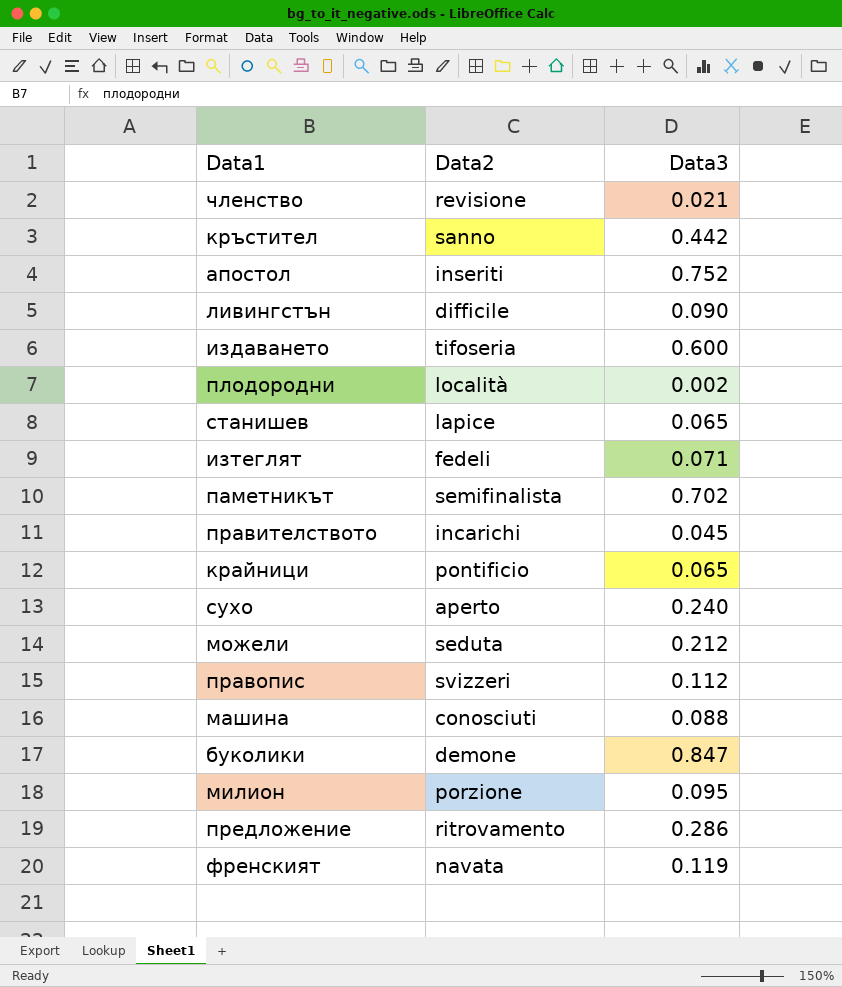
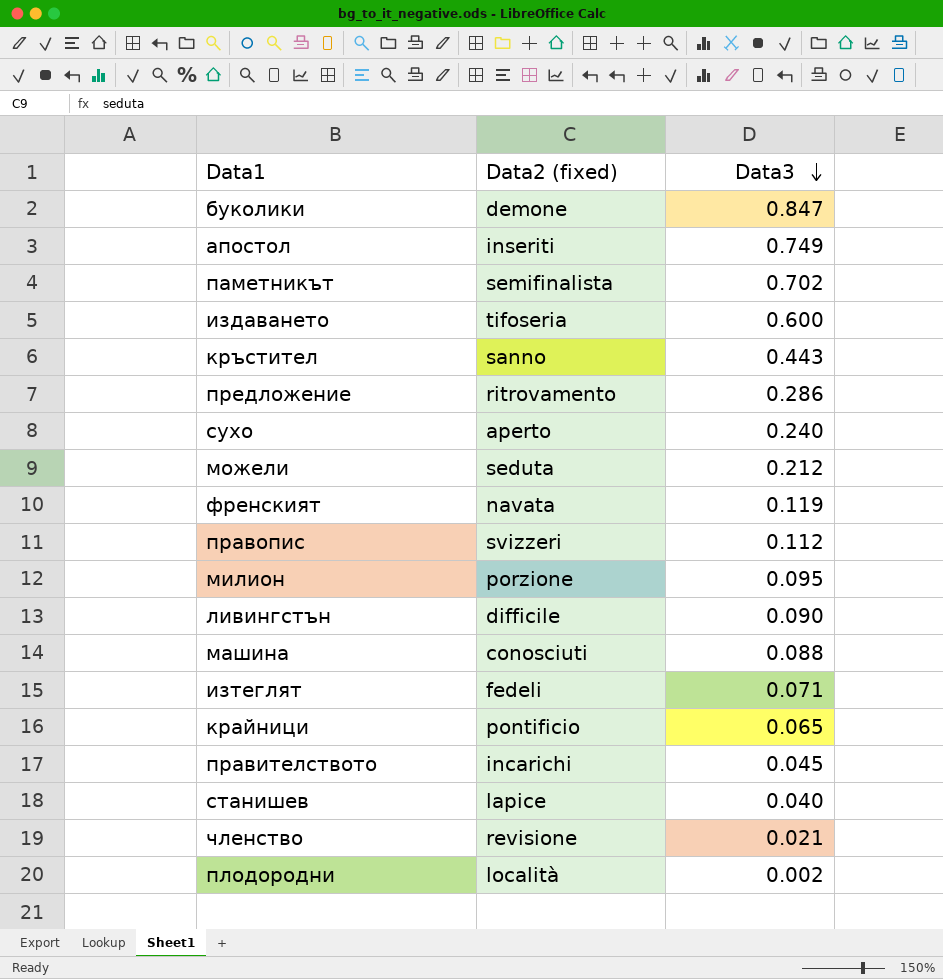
row order: none -> Data3 descending
column name: Data2 -> Data2 (fixed)
апостол | Data3: 0.752 -> 0.749
кръстител | Data3: 0.442 -> 0.443
станишев | Data3: 0.065 -> 0.040

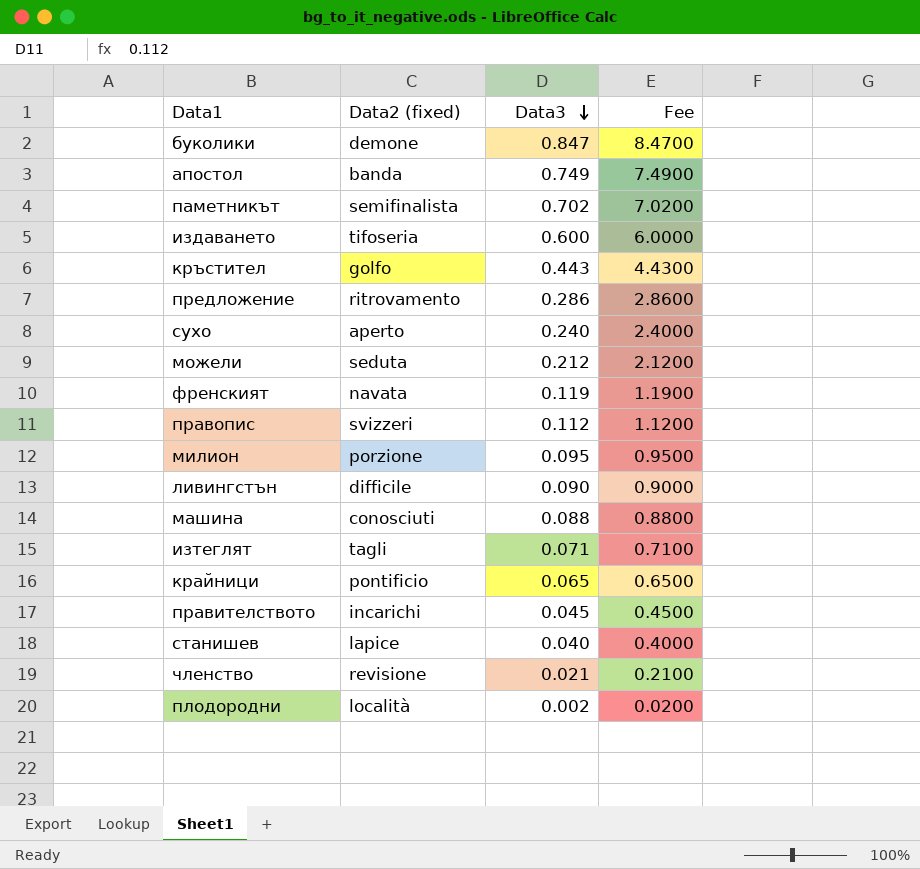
column Fee | formula: none -> [Data3] * 10
апостол | Data2 (fixed): inseriti -> banda
кръстител | Data2 (fixed): sanno -> golfo
изтеглят | Data2 (fixed): fedeli -> tagli

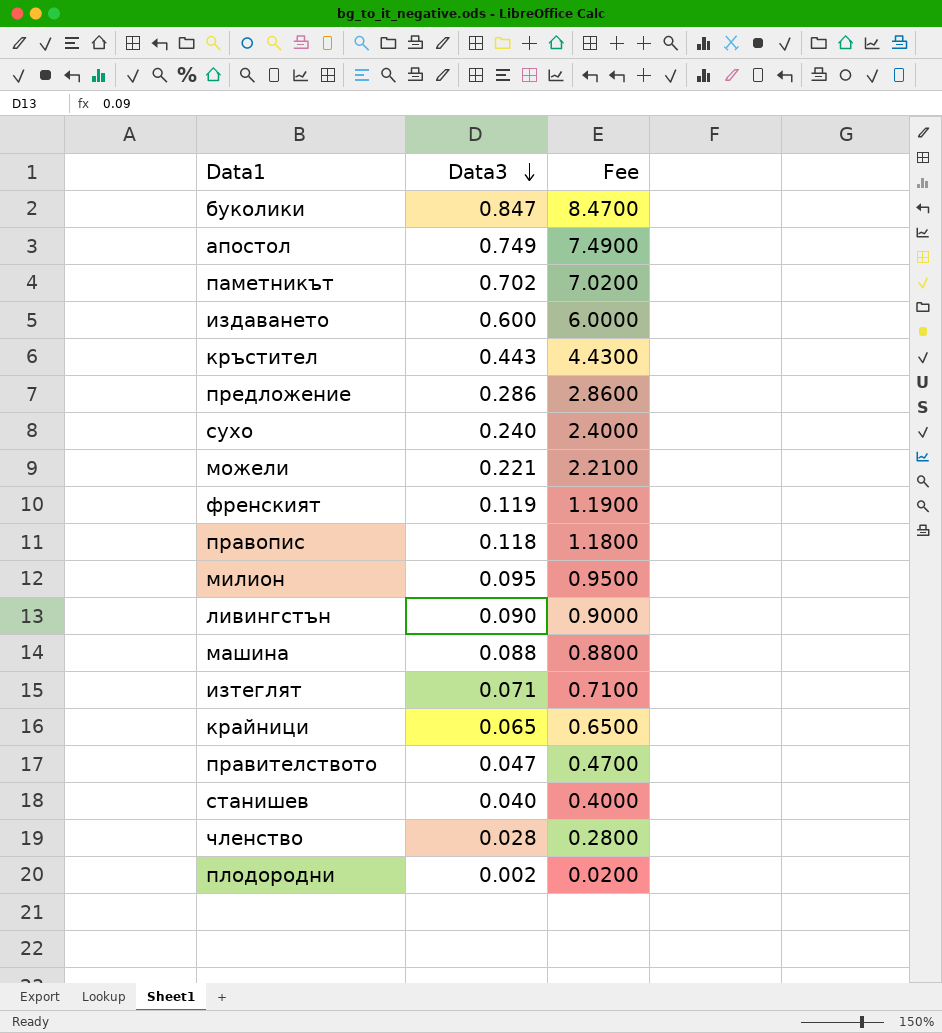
column Data2 (fixed) | position: 2 -> none
можели | Data3: 0.212 -> 0.221
можели | Fee: 2.1200 -> 2.2100
правопис | Data3: 0.112 -> 0.118
правопис | Fee: 1.1200 -> 1.1800
правителството | Data3: 0.045 -> 0.047
правителството | Fee: 0.4500 -> 0.4700
членство | Data3: 0.021 -> 0.028
членство | Fee: 0.2100 -> 0.2800

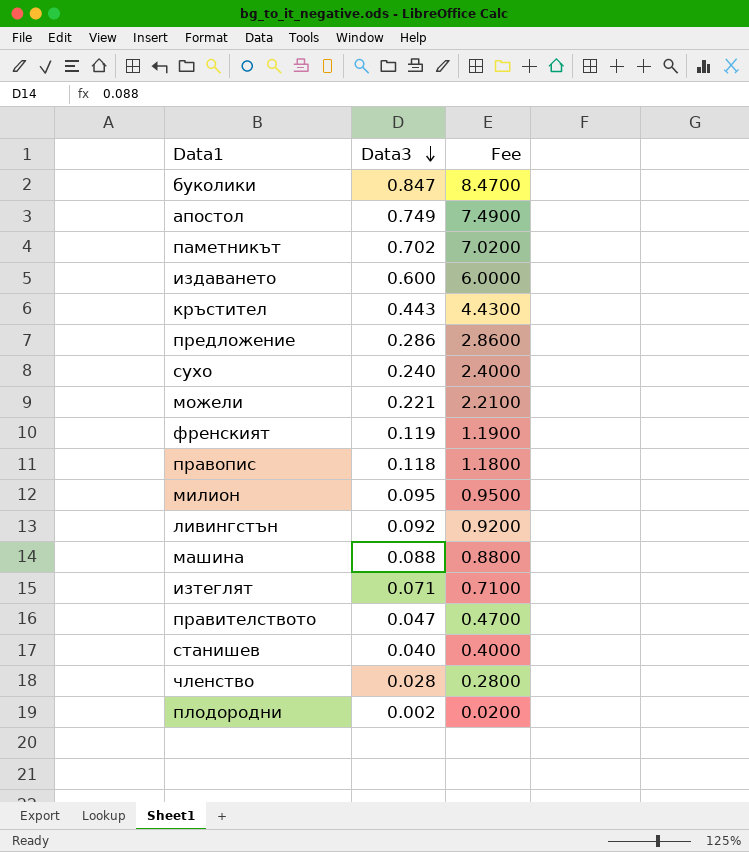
row крайници: 0.065 | 0.6500 -> none
ливингстън | Data3: 0.090 -> 0.092
ливингстън | Fee: 0.9000 -> 0.9200

